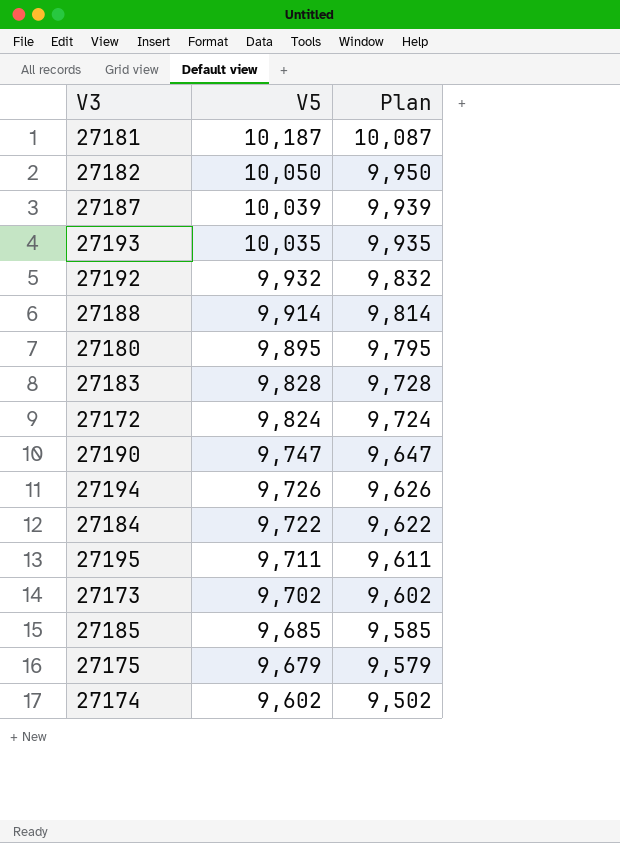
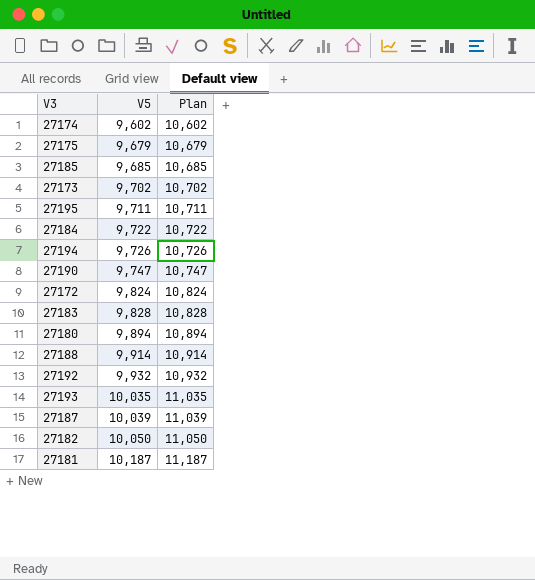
row order: V5 descending -> V5 ascending
column Plan | formula: [V5] - 100 -> [V5] + 1000
27180 | V5: 9,895 -> 9,894

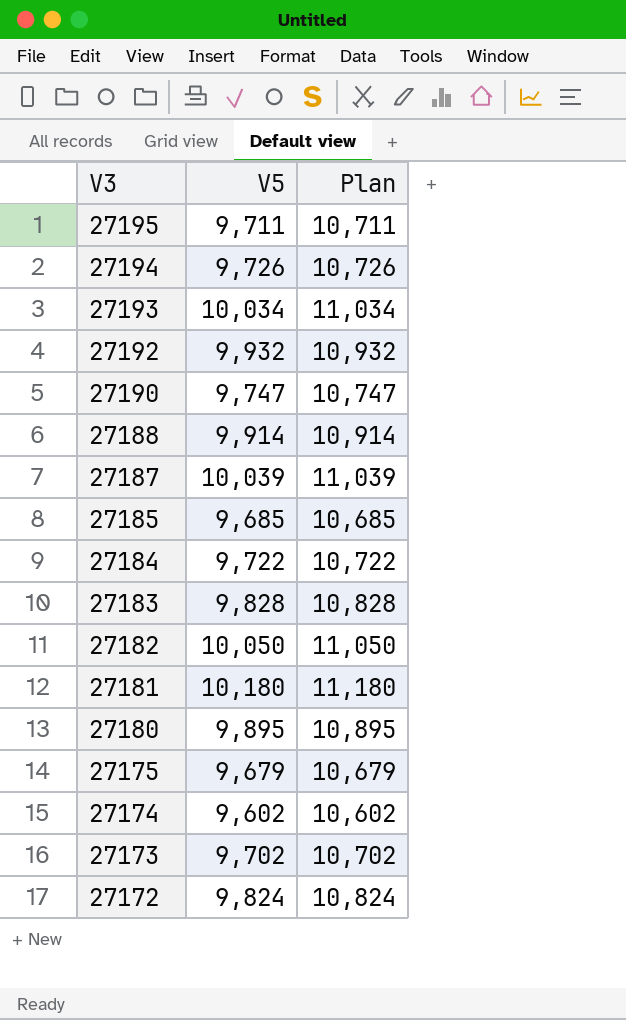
row order: V5 ascending -> V3 descending
27193 | V5: 10,035 -> 10,034
27193 | Plan: 11,035 -> 11,034
27181 | V5: 10,187 -> 10,180
27181 | Plan: 11,187 -> 11,180
27180 | V5: 9,894 -> 9,895
27180 | Plan: 10,894 -> 10,895

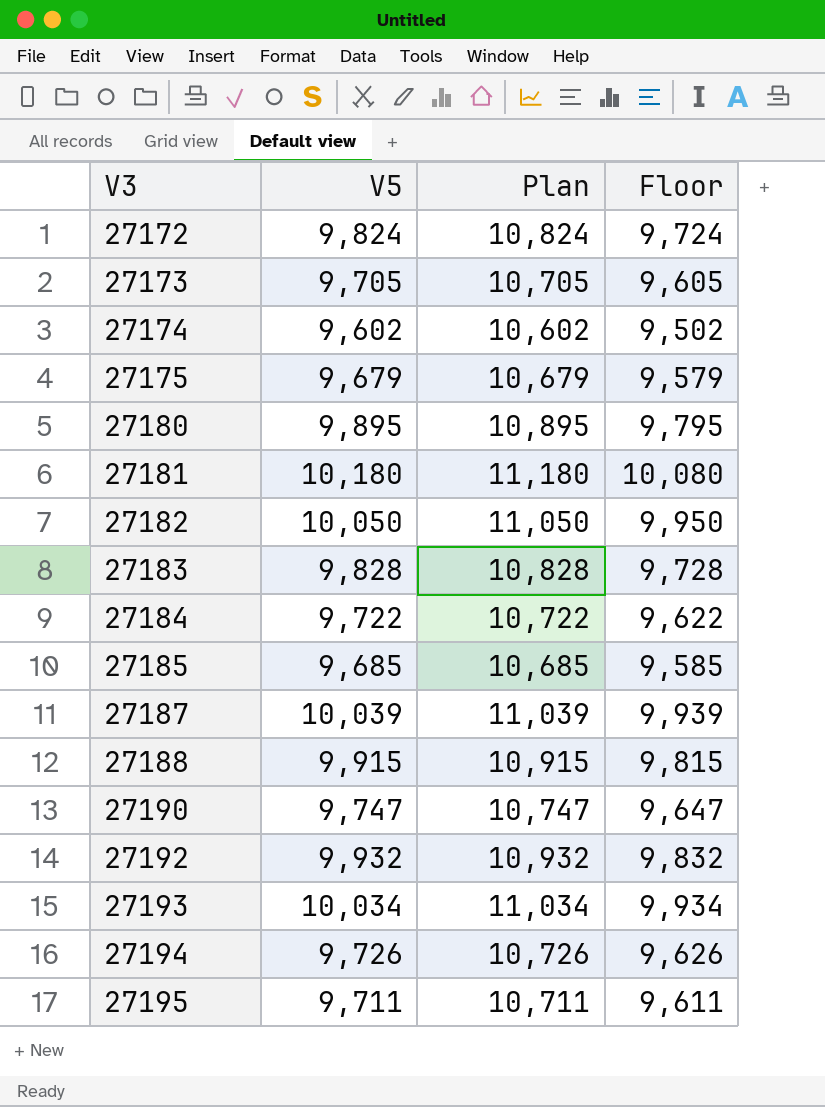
row order: V3 descending -> V3 ascending
column Floor | formula: none -> [V5] - 100
27173 | V5: 9,702 -> 9,705
27173 | Plan: 10,702 -> 10,705
27188 | V5: 9,914 -> 9,915
27188 | Plan: 10,914 -> 10,915

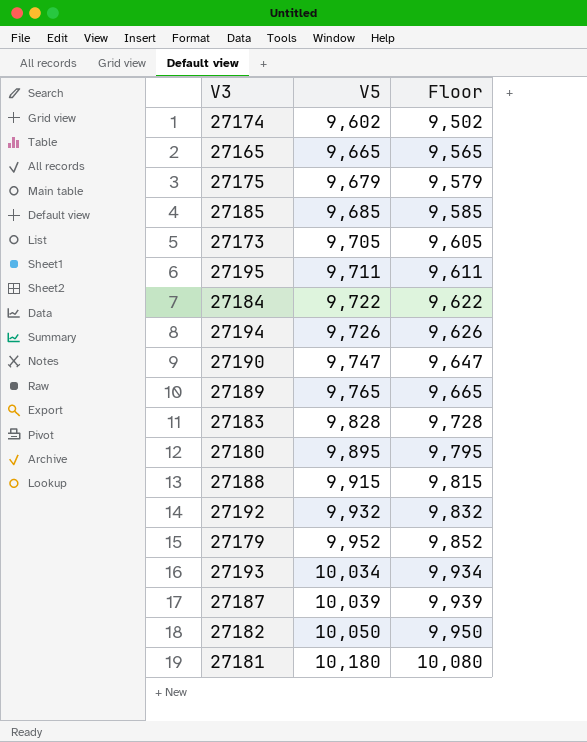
row order: V3 ascending -> V5 ascending
column Plan | formula: [V5] + 1000 -> none
row 27172: 9,824 | 10,824 | 9,724 -> none
row 27165: none -> 9,665 | 9,565
row 27189: none -> 9,765 | 9,665
row 27179: none -> 9,952 | 9,852

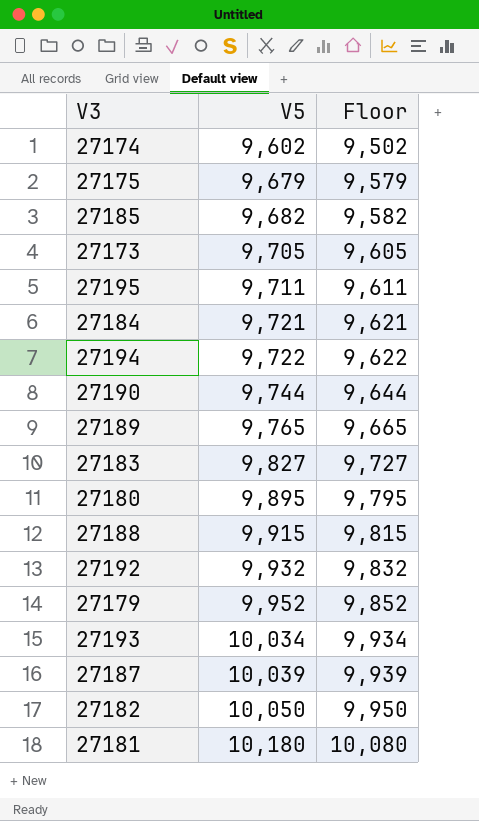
row 27165: 9,665 | 9,565 -> none
27185 | V5: 9,685 -> 9,682
27185 | Floor: 9,585 -> 9,582
27184 | V5: 9,722 -> 9,721
27184 | Floor: 9,622 -> 9,621
27194 | V5: 9,726 -> 9,722
27194 | Floor: 9,626 -> 9,622
27190 | V5: 9,747 -> 9,744
27190 | Floor: 9,647 -> 9,644
27183 | V5: 9,828 -> 9,827
27183 | Floor: 9,728 -> 9,727

